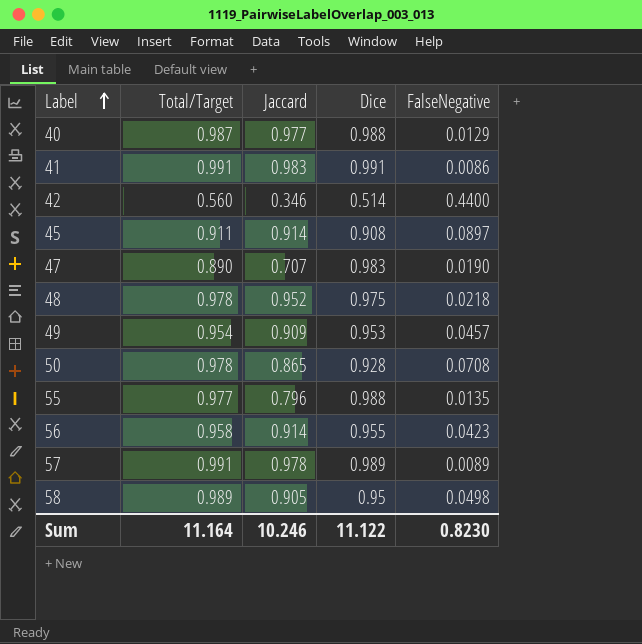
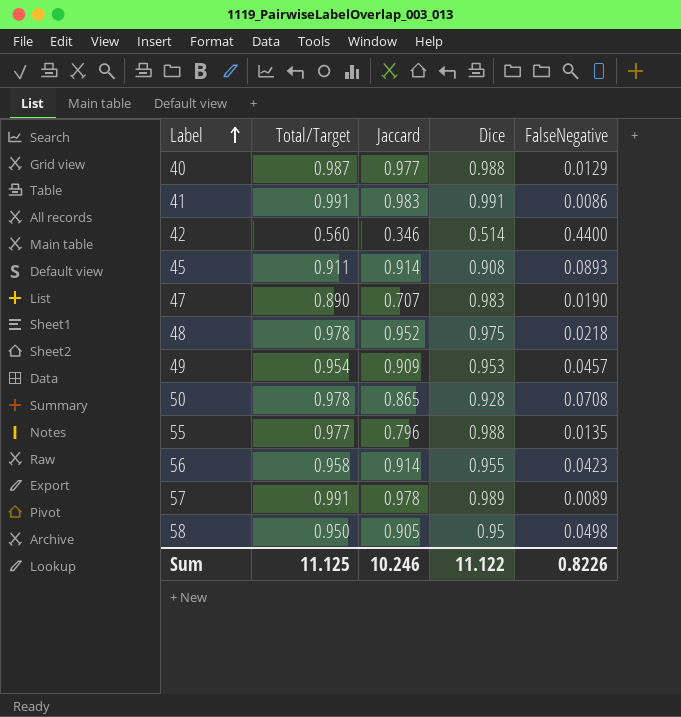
45 | FalseNegative: 0.0897 -> 0.0893
58 | Total/Target: 0.989 -> 0.950
Sum | Total/Target: 11.164 -> 11.125
Sum | FalseNegative: 0.8230 -> 0.8226

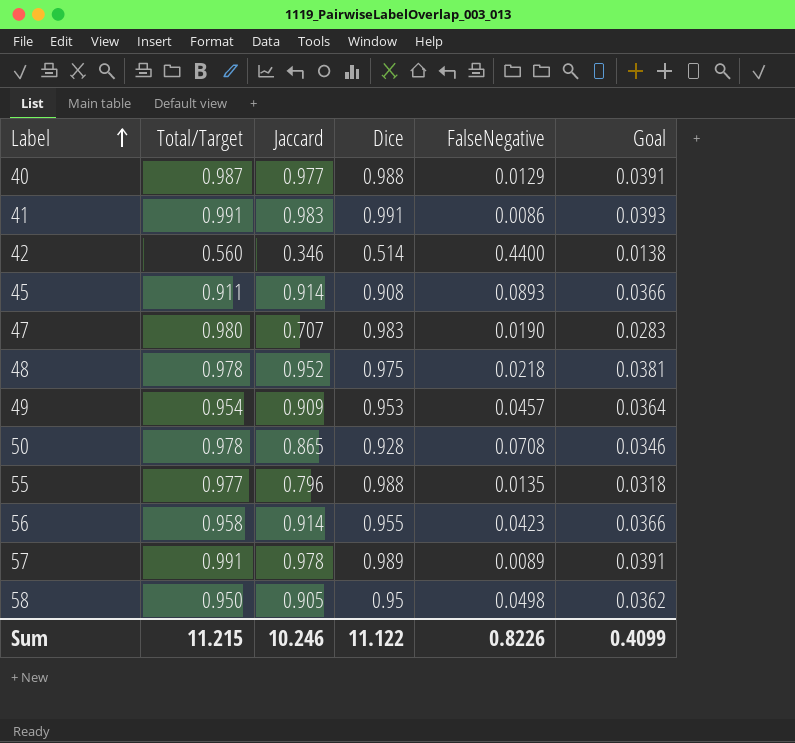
column Goal | formula: none -> [Jaccard] * 0.04
47 | Total/Target: 0.890 -> 0.980
Sum | Total/Target: 11.125 -> 11.215

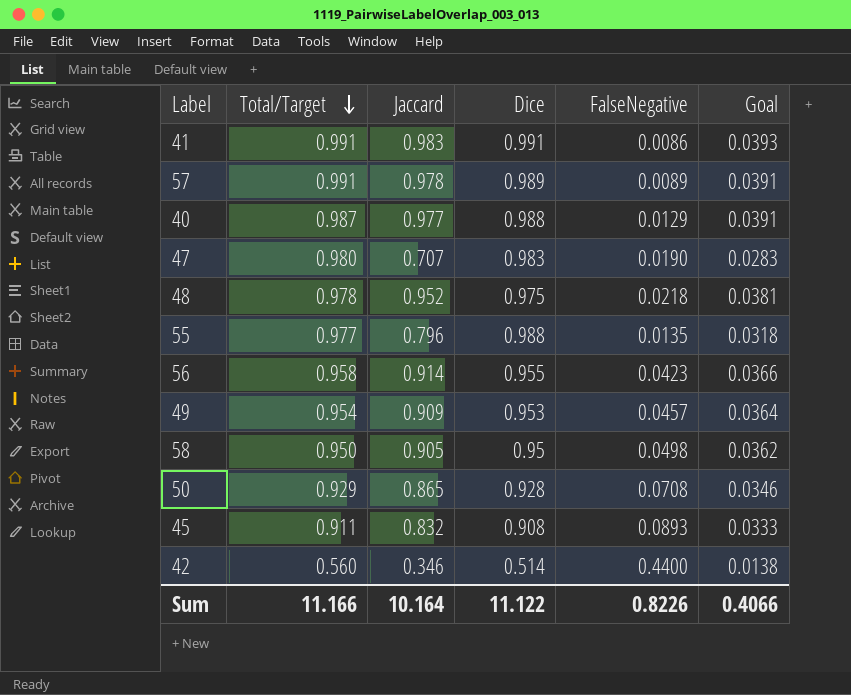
row order: Label ascending -> Total/Target descending
50 | Total/Target: 0.978 -> 0.929
45 | Jaccard: 0.914 -> 0.832
45 | Goal: 0.0366 -> 0.0333
Sum | Total/Target: 11.215 -> 11.166
Sum | Jaccard: 10.246 -> 10.164
Sum | Goal: 0.4099 -> 0.4066

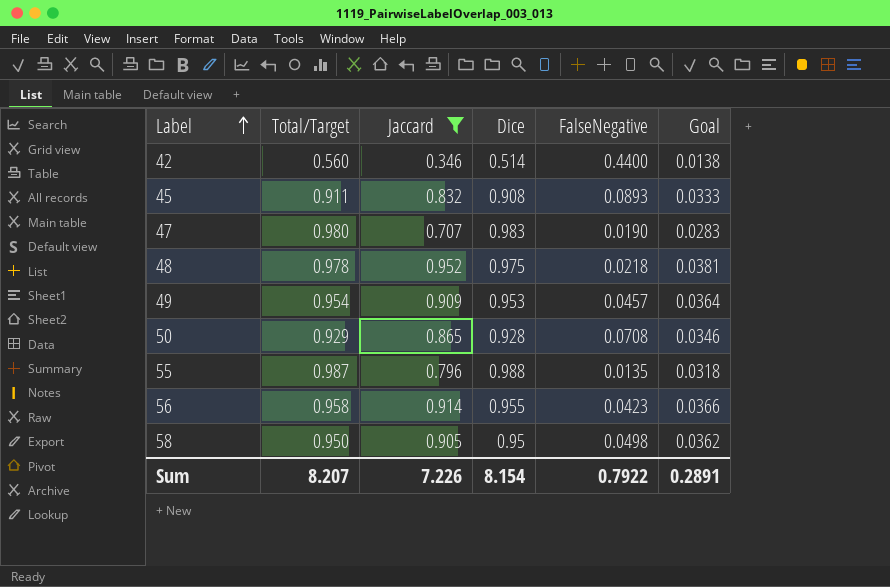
filter: none -> Jaccard <= 0.952
row order: Total/Target descending -> Label ascending
55 | Total/Target: 0.977 -> 0.987
Sum | Total/Target: 11.166 -> 8.207
Sum | Jaccard: 10.164 -> 7.226
Sum | Dice: 11.122 -> 8.154
Sum | FalseNegative: 0.8226 -> 0.7922
Sum | Goal: 0.4066 -> 0.2891

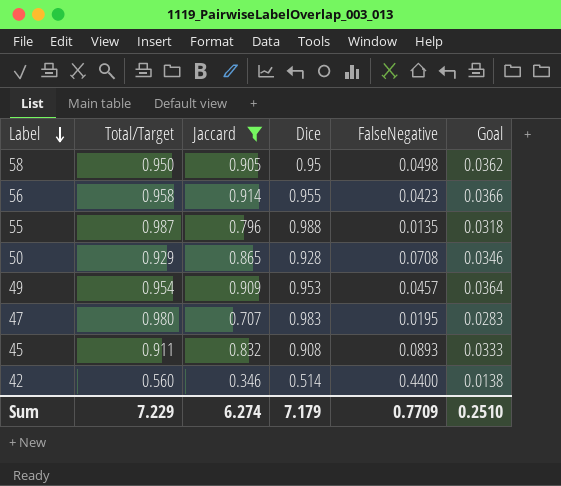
row order: Label ascending -> Label descending
row 48: 0.978 | 0.952 | 0.975 | 0.0218 | 0.0381 -> none
47 | FalseNegative: 0.0190 -> 0.0195
Sum | Total/Target: 8.207 -> 7.229
Sum | Jaccard: 7.226 -> 6.274
Sum | Dice: 8.154 -> 7.179
Sum | FalseNegative: 0.7922 -> 0.7709
Sum | Goal: 0.2891 -> 0.2510

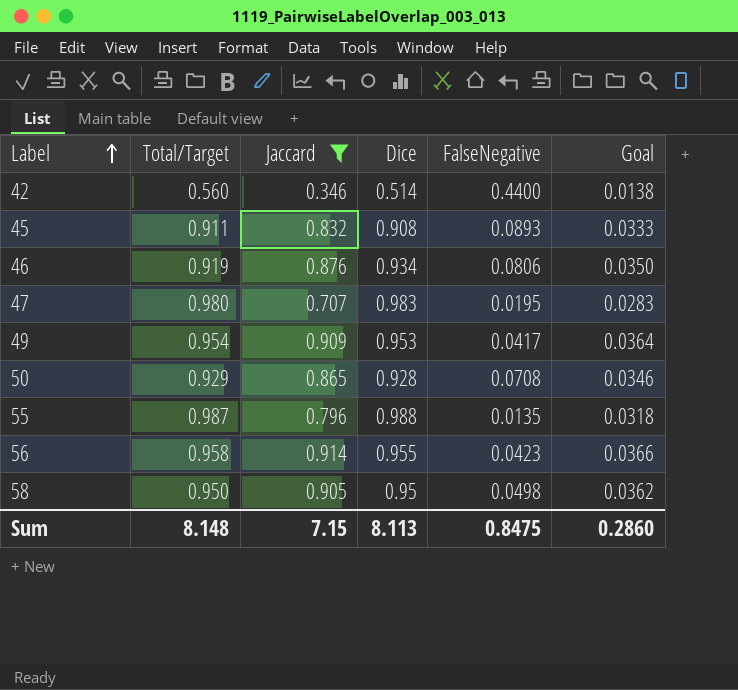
row order: Label descending -> Label ascending
row 46: none -> 0.919 | 0.876 | 0.934 | 0.0806 | 0.0350
49 | FalseNegative: 0.0457 -> 0.0417
Sum | Total/Target: 7.229 -> 8.148
Sum | Jaccard: 6.274 -> 7.15
Sum | Dice: 7.179 -> 8.113
Sum | FalseNegative: 0.7709 -> 0.8475
Sum | Goal: 0.2510 -> 0.2860

